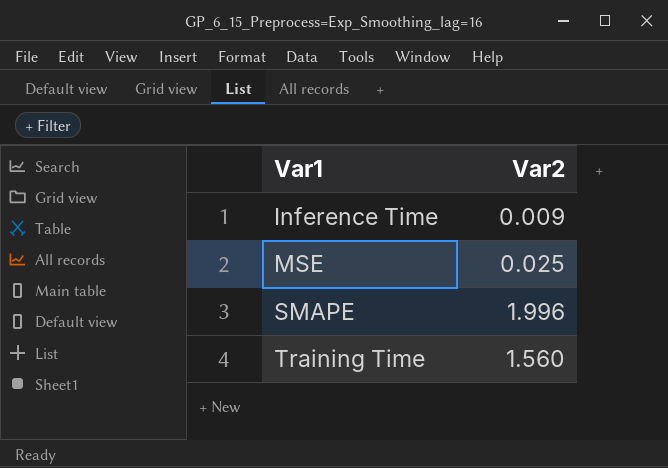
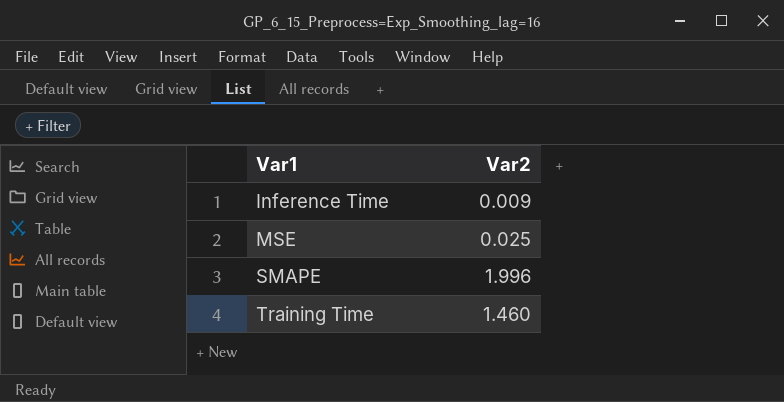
Training Time | Var2: 1.560 -> 1.460

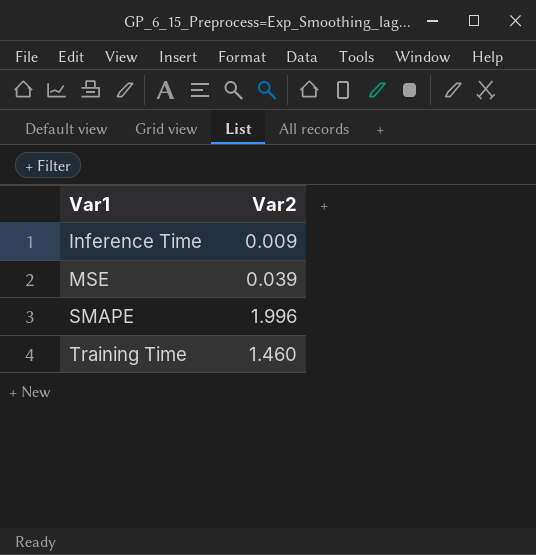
MSE | Var2: 0.025 -> 0.039

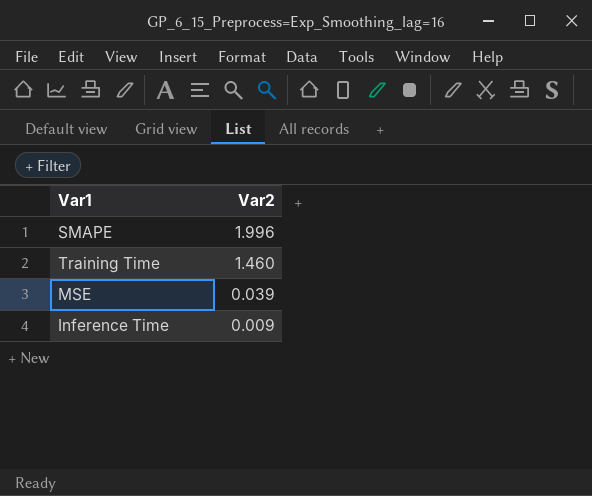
row order: Var1 ascending -> Var2 descending

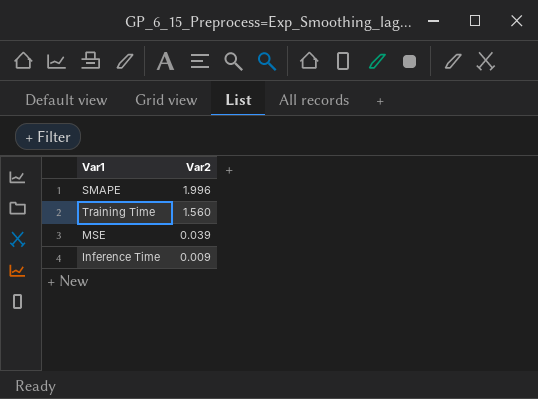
Training Time | Var2: 1.460 -> 1.560

